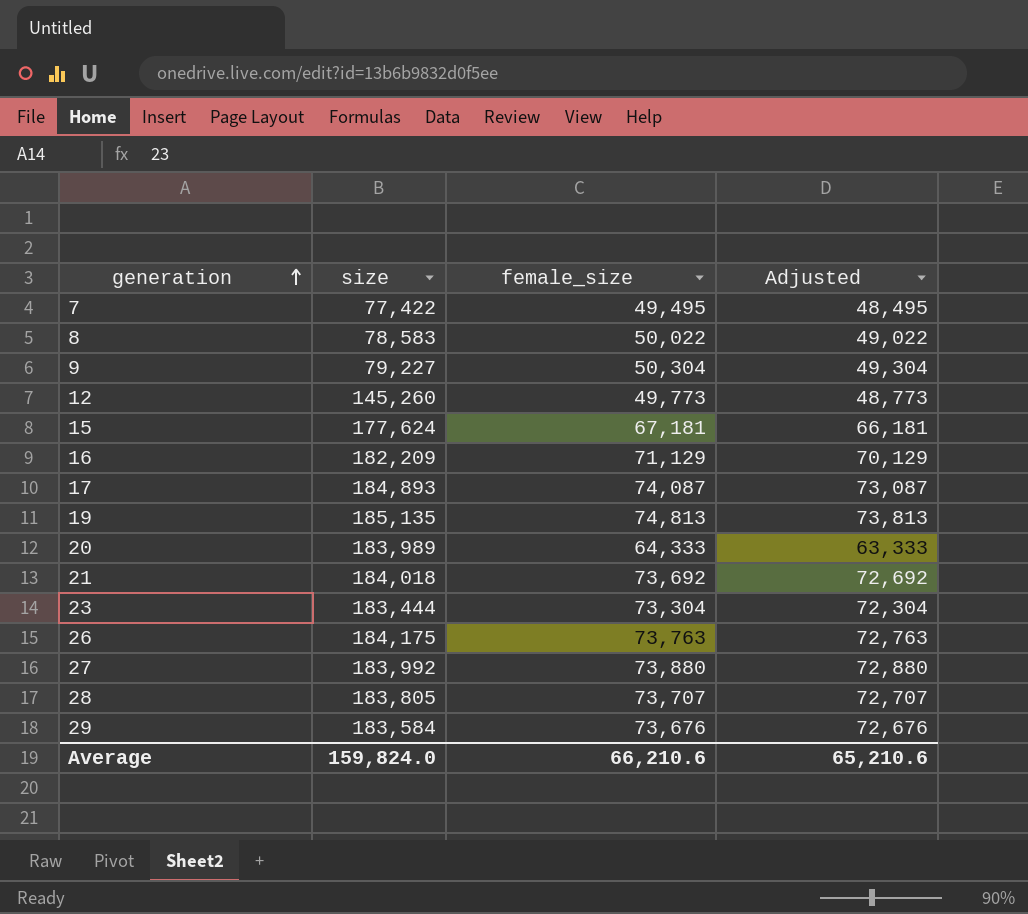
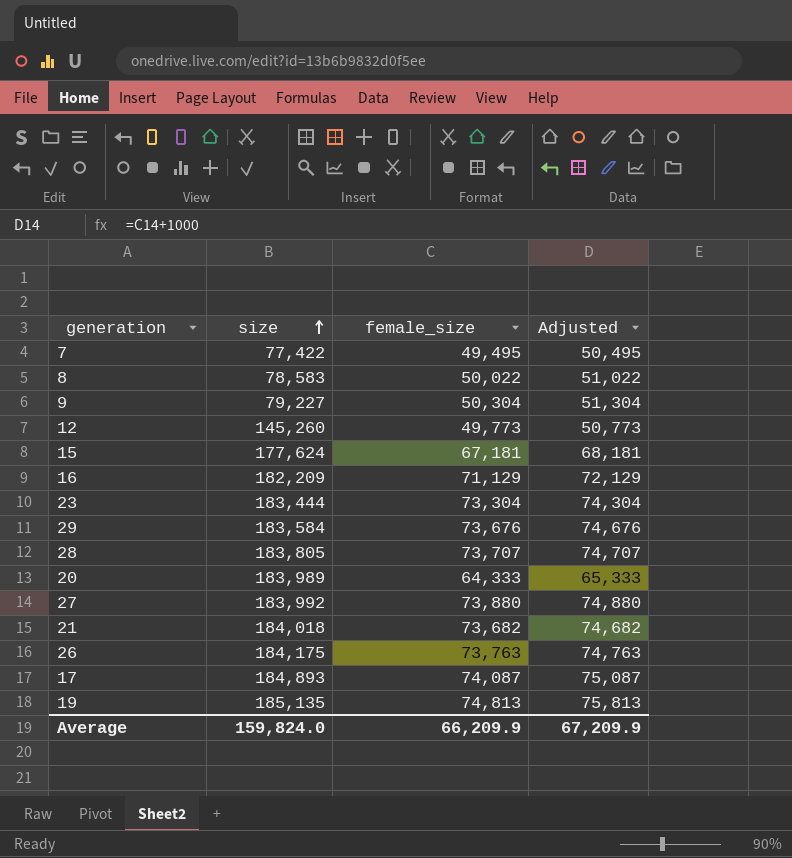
row order: generation ascending -> size ascending
column Adjusted | formula: [female_size] - 1000 -> [female_size] + 1000
21 | female_size: 73,692 -> 73,682
Average | female_size: 66,210.6 -> 66,209.9
Average | Adjusted: 65,210.6 -> 67,209.9

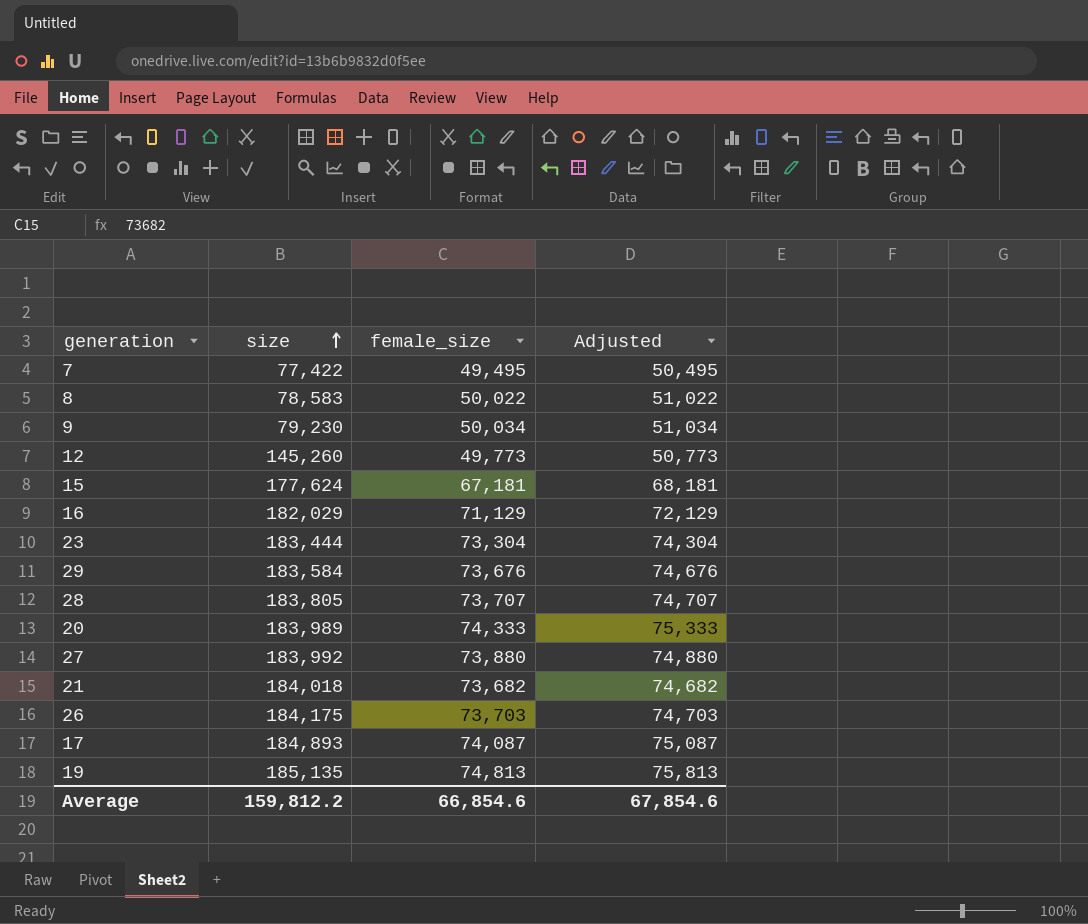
9 | size: 79,227 -> 79,230
9 | female_size: 50,304 -> 50,034
9 | Adjusted: 51,304 -> 51,034
16 | size: 182,209 -> 182,029
20 | female_size: 64,333 -> 74,333
20 | Adjusted: 65,333 -> 75,333
26 | female_size: 73,763 -> 73,703
26 | Adjusted: 74,763 -> 74,703
Average | size: 159,824.0 -> 159,812.2
Average | female_size: 66,209.9 -> 66,854.6
Average | Adjusted: 67,209.9 -> 67,854.6

